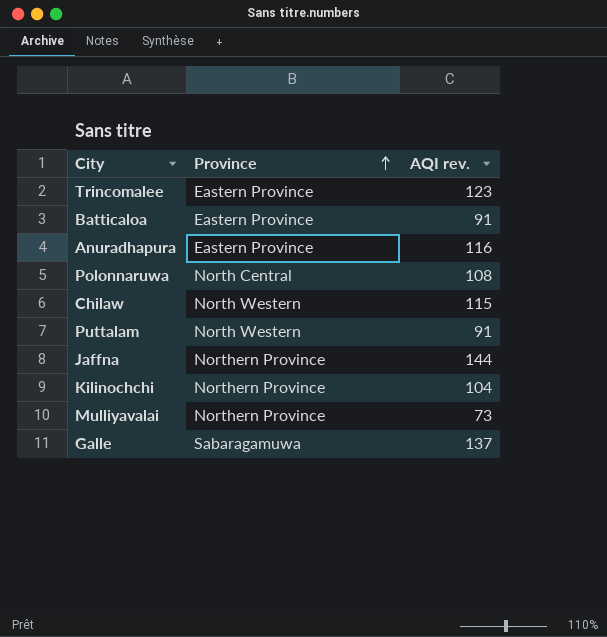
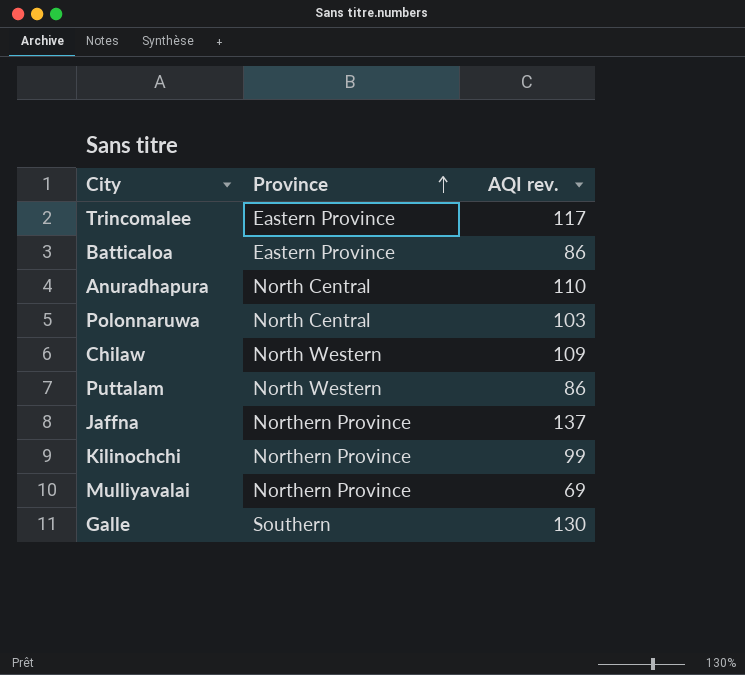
Trincomalee | AQI rev.: 123 -> 117
Batticaloa | AQI rev.: 91 -> 86
Anuradhapura | Province: Eastern Province -> North Central
Anuradhapura | AQI rev.: 116 -> 110
Polonnaruwa | AQI rev.: 108 -> 103
Chilaw | AQI rev.: 115 -> 109
Puttalam | AQI rev.: 91 -> 86
Jaffna | AQI rev.: 144 -> 137
Kilinochchi | AQI rev.: 104 -> 99
Mulliyavalai | AQI rev.: 73 -> 69
Galle | Province: Sabaragamuwa -> Southern
Galle | AQI rev.: 137 -> 130

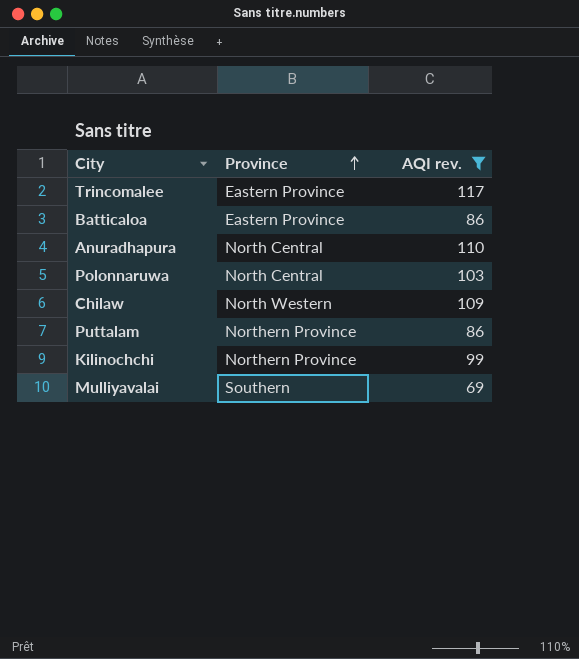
filter: none -> AQI rev. <= 117
Puttalam | Province: North Western -> Northern Province
Mulliyavalai | Province: Northern Province -> Southern

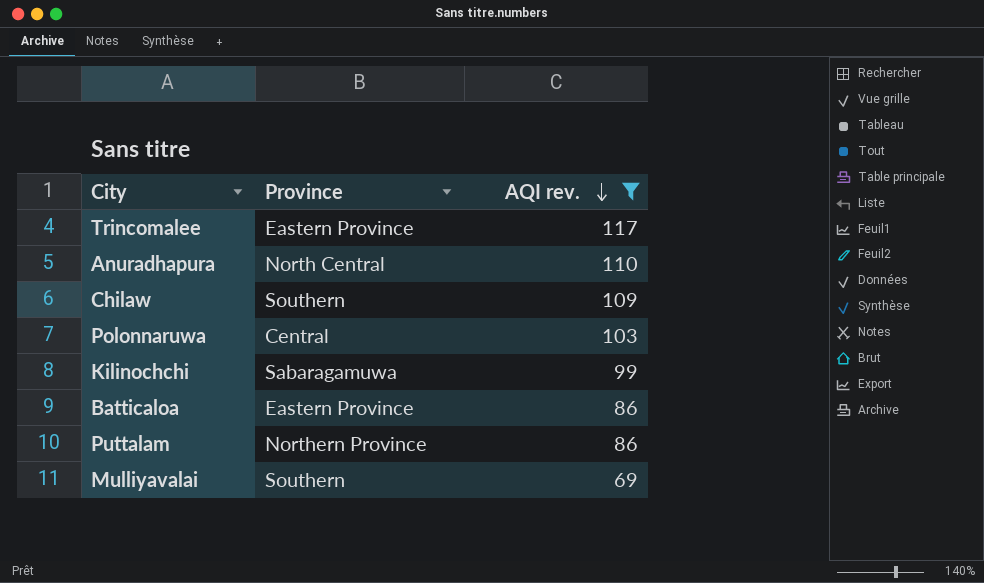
row order: Province ascending -> AQI rev. descending
Chilaw | Province: North Western -> Southern
Polonnaruwa | Province: North Central -> Central
Kilinochchi | Province: Northern Province -> Sabaragamuwa

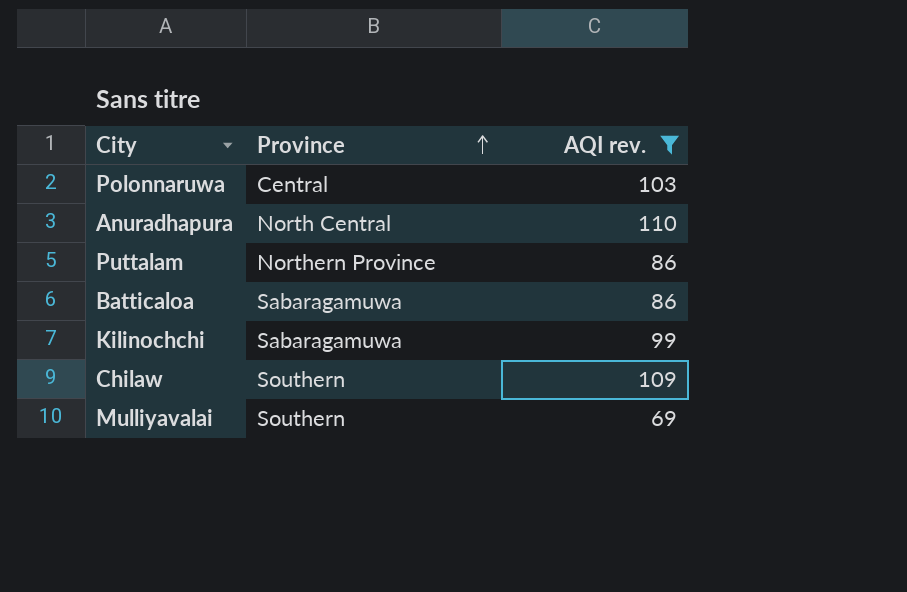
row order: AQI rev. descending -> Province ascending
row Trincomalee: Eastern Province | 117 -> none
Batticaloa | Province: Eastern Province -> Sabaragamuwa

